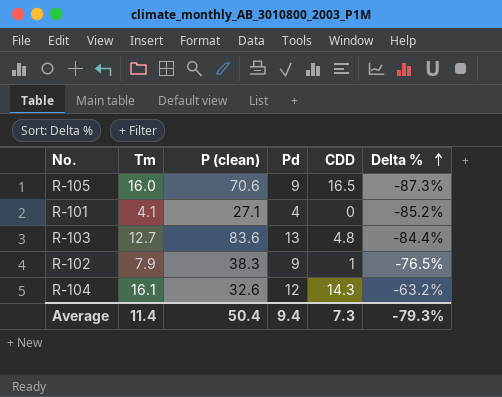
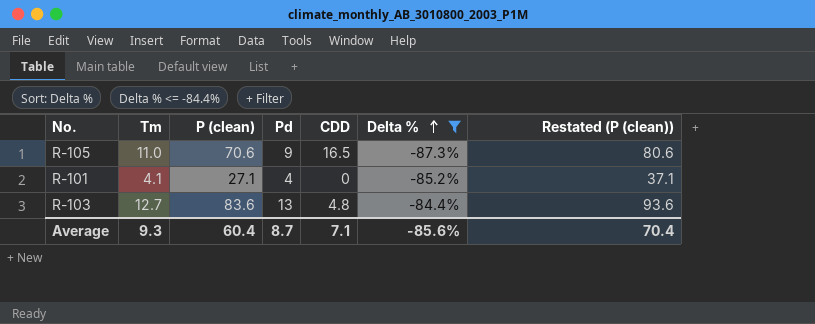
filter: none -> Delta % <= -84.4%
column Restated (P (clean)) | formula: none -> [P (clean)] + 10
R-105 | Tm: 16.0 -> 11.0
Average | Tm: 11.4 -> 9.3
Average | P (clean): 50.4 -> 60.4
Average | Pd: 9.4 -> 8.7
Average | CDD: 7.3 -> 7.1
Average | Delta %: -79.3% -> -85.6%

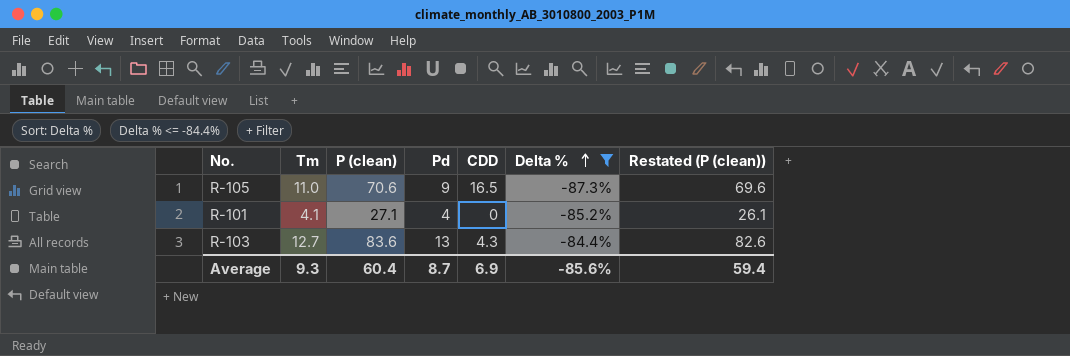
column Restated (P (clean)) | formula: [P (clean)] + 10 -> [P (clean)] - 1
R-103 | CDD: 4.8 -> 4.3
Average | CDD: 7.1 -> 6.9
Average | Restated (P (clean)): 70.4 -> 59.4

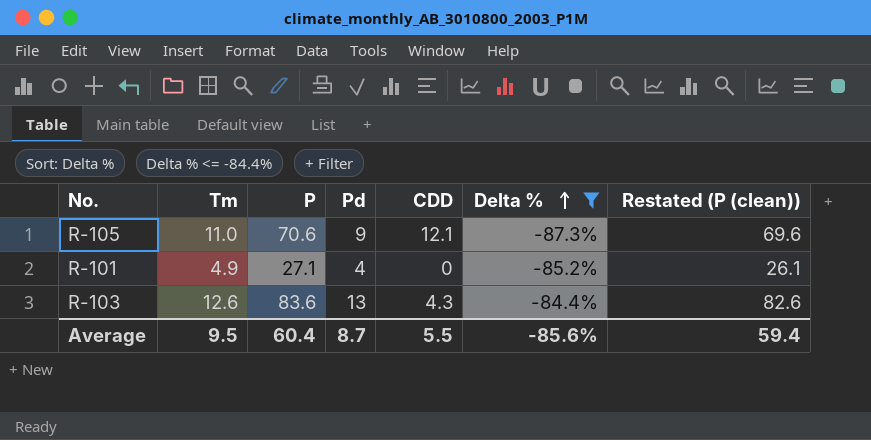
column name: P (clean) -> P
R-105 | CDD: 16.5 -> 12.1
R-101 | Tm: 4.1 -> 4.9
R-103 | Tm: 12.7 -> 12.6
Average | Tm: 9.3 -> 9.5
Average | CDD: 6.9 -> 5.5

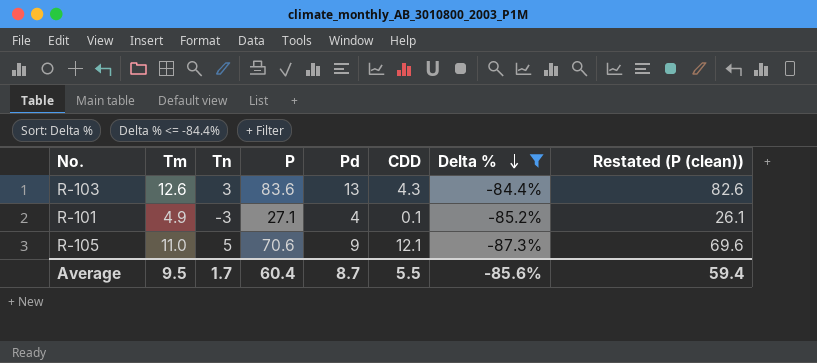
row order: Delta % ascending -> Delta % descending
column Tn | position: none -> 3
R-101 | CDD: 0 -> 0.1

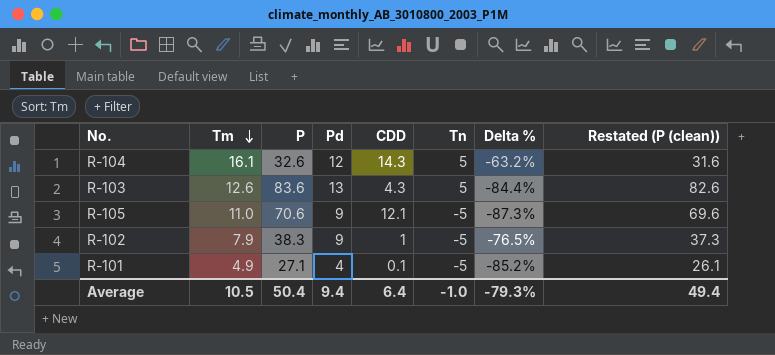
filter: Delta % <= -84.4% -> none
row order: Delta % descending -> Tm descending
column Tn | position: 3 -> 6
R-103 | Tn: 3 -> 5
R-105 | Tn: 5 -> -5
R-101 | Tn: -3 -> -5
Average | Tm: 9.5 -> 10.5
Average | P: 60.4 -> 50.4
Average | Pd: 8.7 -> 9.4
Average | CDD: 5.5 -> 6.4
Average | Tn: 1.7 -> -1.0
Average | Delta %: -85.6% -> -79.3%
Average | Restated (P (clean)): 59.4 -> 49.4

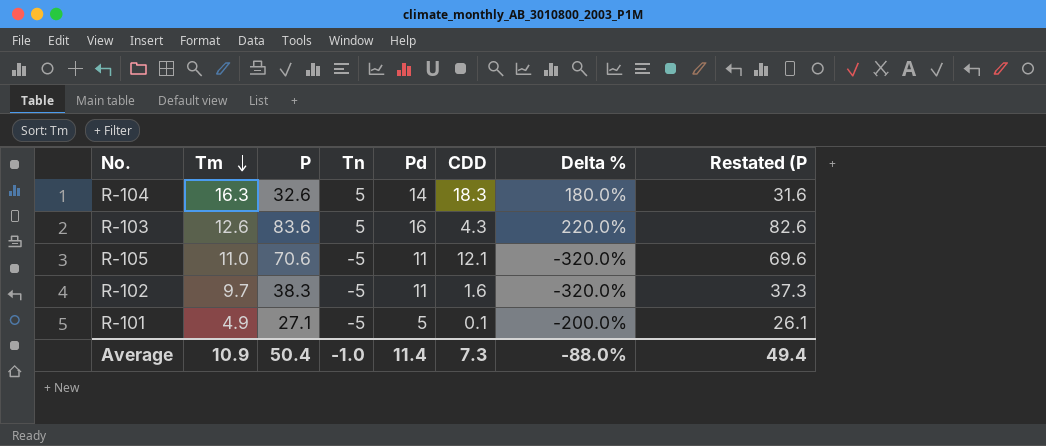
column Tn | position: 6 -> 4
column Delta % | formula: ([Pd] - [P]) / [P] -> ([Pd] - [Tn]) / [Tn]
column name: Restated (P (clean)) -> Restated (P
R-104 | Tm: 16.1 -> 16.3
R-104 | Pd: 12 -> 14
R-104 | CDD: 14.3 -> 18.3
R-103 | Pd: 13 -> 16
R-105 | Pd: 9 -> 11
R-102 | Tm: 7.9 -> 9.7
R-102 | Pd: 9 -> 11
R-102 | CDD: 1 -> 1.6
R-101 | Pd: 4 -> 5
Average | Tm: 10.5 -> 10.9
Average | Pd: 9.4 -> 11.4
Average | CDD: 6.4 -> 7.3
Average | Delta %: -79.3% -> -88.0%

